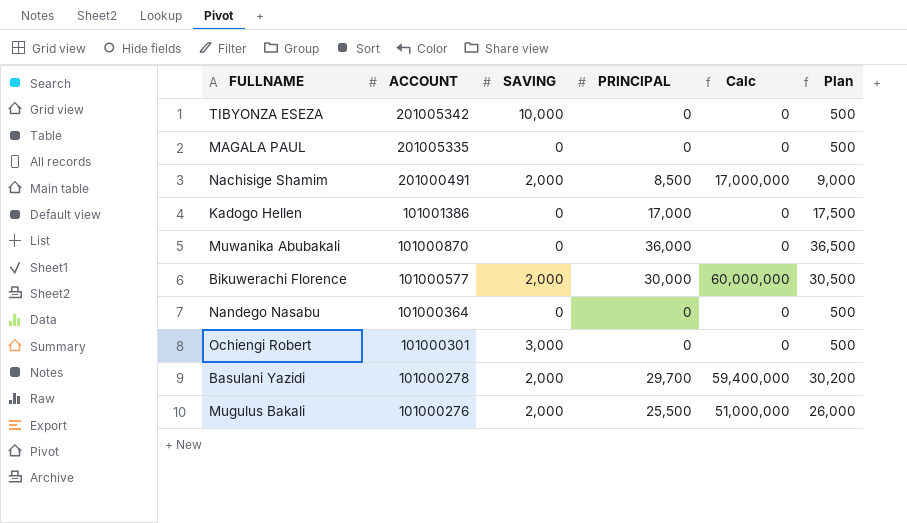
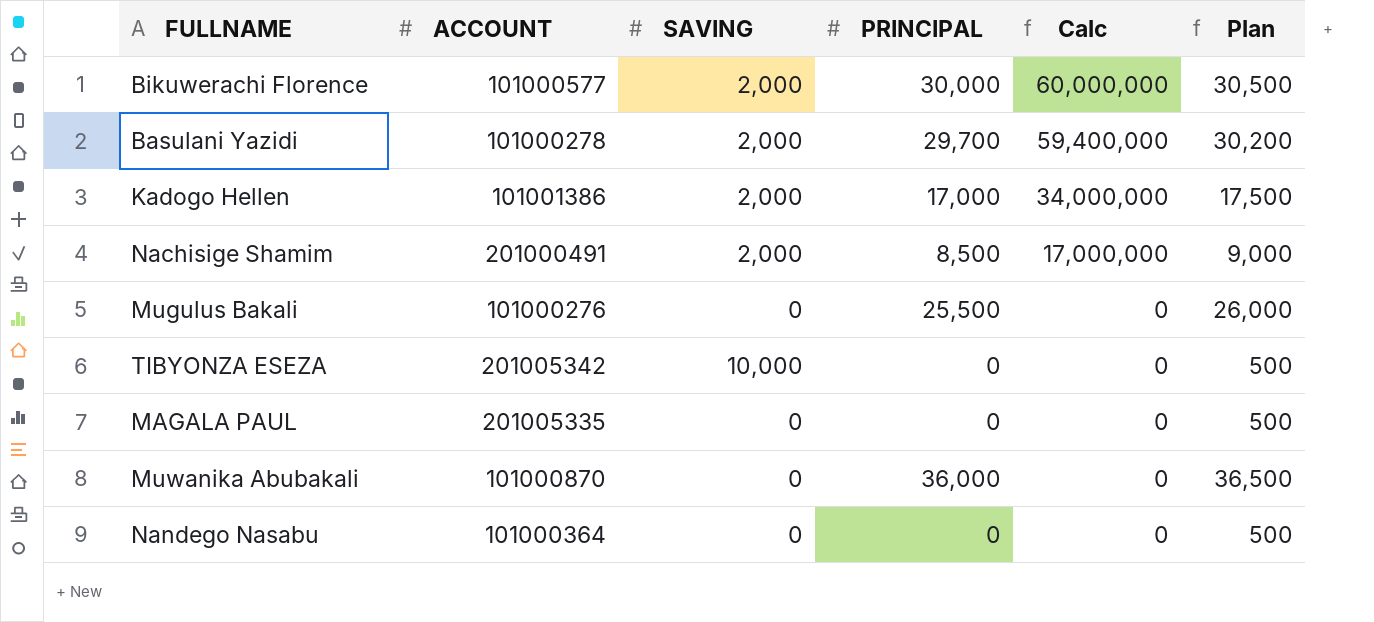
row order: ACCOUNT descending -> Calc descending
row Ochiengi Robert: 101000301 | 3,000 | 0 | 0 | 500 -> none
Kadogo Hellen | SAVING: 0 -> 2,000
Kadogo Hellen | Calc: 0 -> 34,000,000
Mugulus Bakali | SAVING: 2,000 -> 0
Mugulus Bakali | Calc: 51,000,000 -> 0

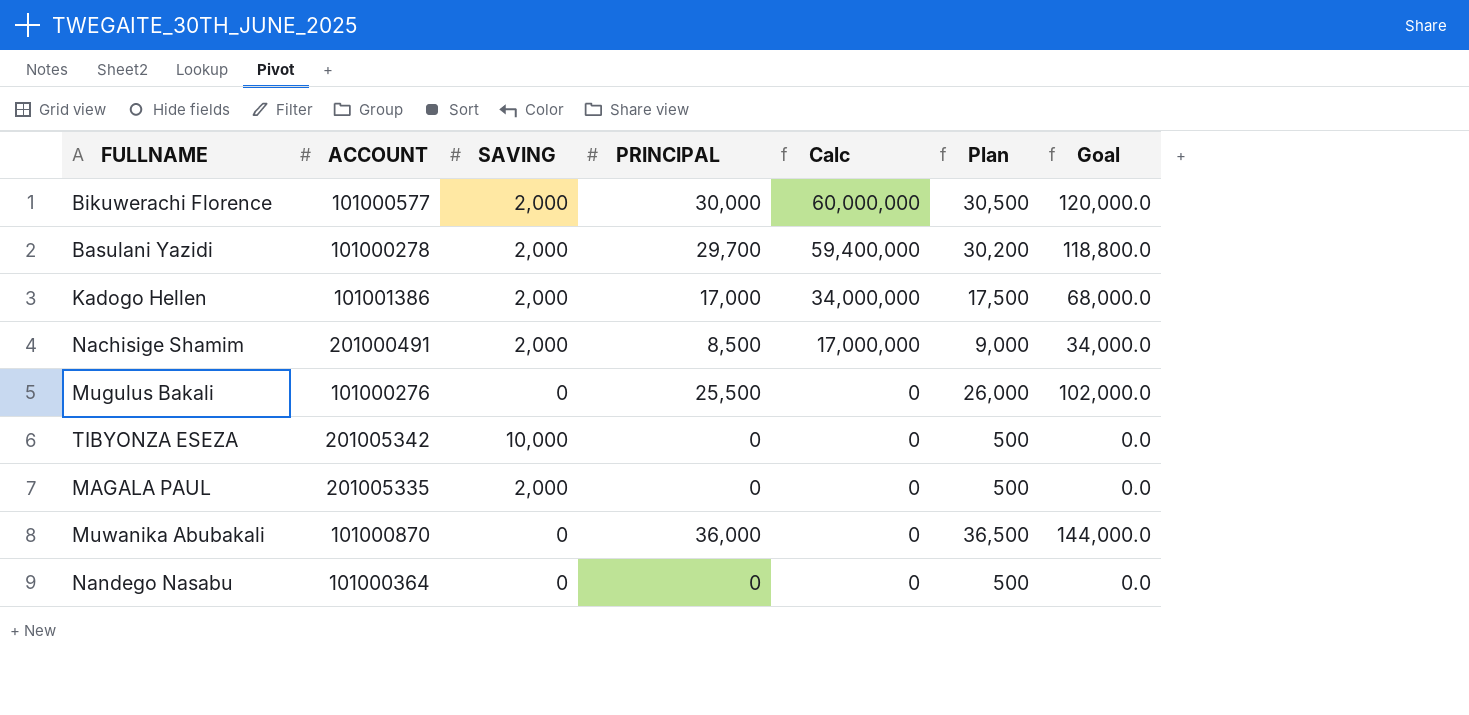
column Goal | formula: none -> [PRINCIPAL] * 4
MAGALA PAUL | SAVING: 0 -> 2,000

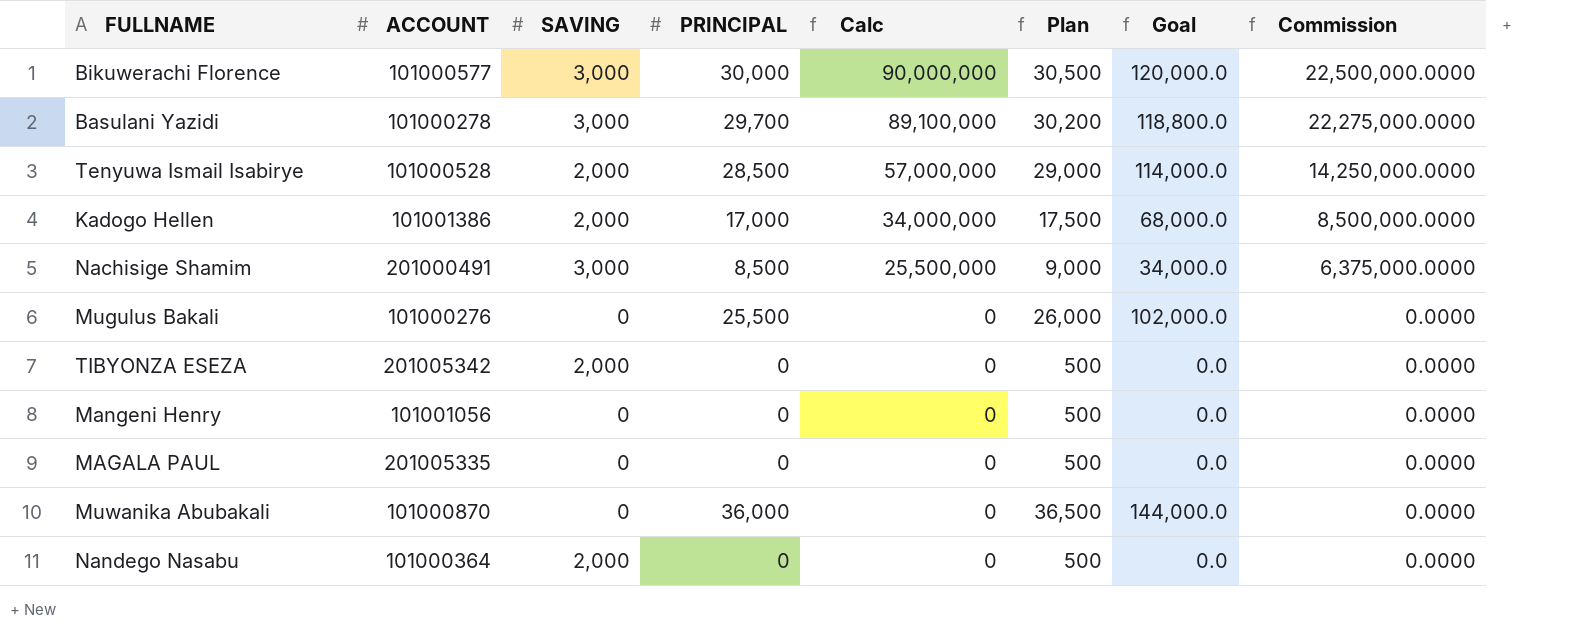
column Commission | formula: none -> [Calc] * 0.25
Bikuwerachi Florence | SAVING: 2,000 -> 3,000
Bikuwerachi Florence | Calc: 60,000,000 -> 90,000,000
Basulani Yazidi | SAVING: 2,000 -> 3,000
Basulani Yazidi | Calc: 59,400,000 -> 89,100,000
row Tenyuwa Ismail Isabirye: none -> 101000528 | 2,000 | 28,500 | 57,000,000 | 29,000 | 114,000.0 | 14,250,000.0000
Nachisige Shamim | SAVING: 2,000 -> 3,000
Nachisige Shamim | Calc: 17,000,000 -> 25,500,000
TIBYONZA ESEZA | SAVING: 10,000 -> 2,000
row Mangeni Henry: none -> 101001056 | 0 | 0 | 0 | 500 | 0.0 | 0.0000
MAGALA PAUL | SAVING: 2,000 -> 0
Nandego Nasabu | SAVING: 0 -> 2,000

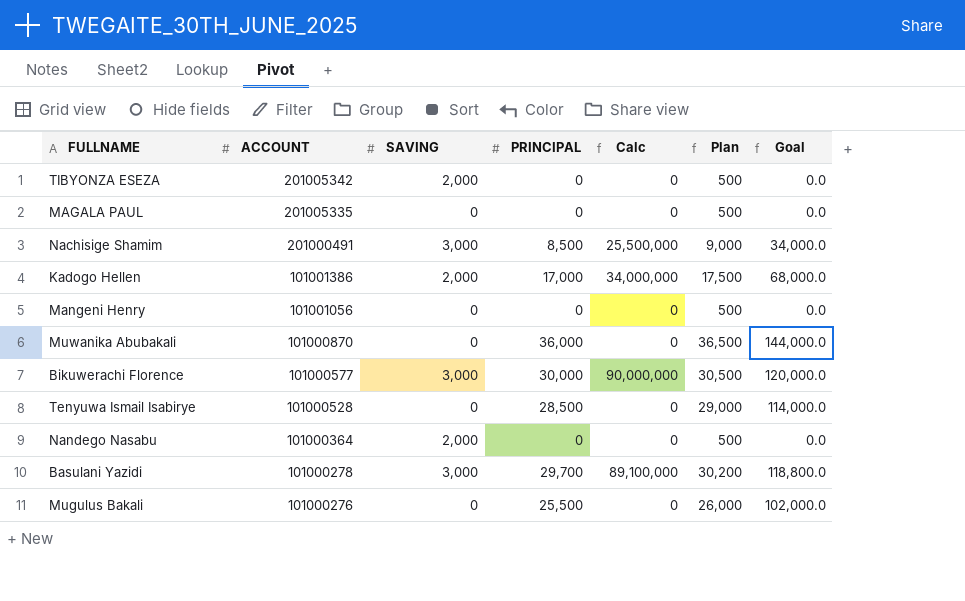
row order: Calc descending -> ACCOUNT descending
column Commission | formula: [Calc] * 0.25 -> none
Tenyuwa Ismail Isabirye | SAVING: 2,000 -> 0
Tenyuwa Ismail Isabirye | Calc: 57,000,000 -> 0

